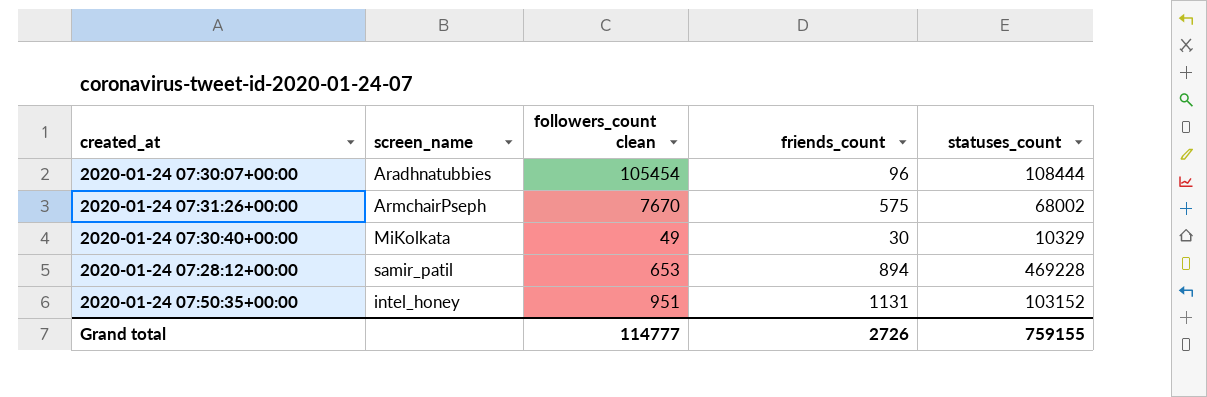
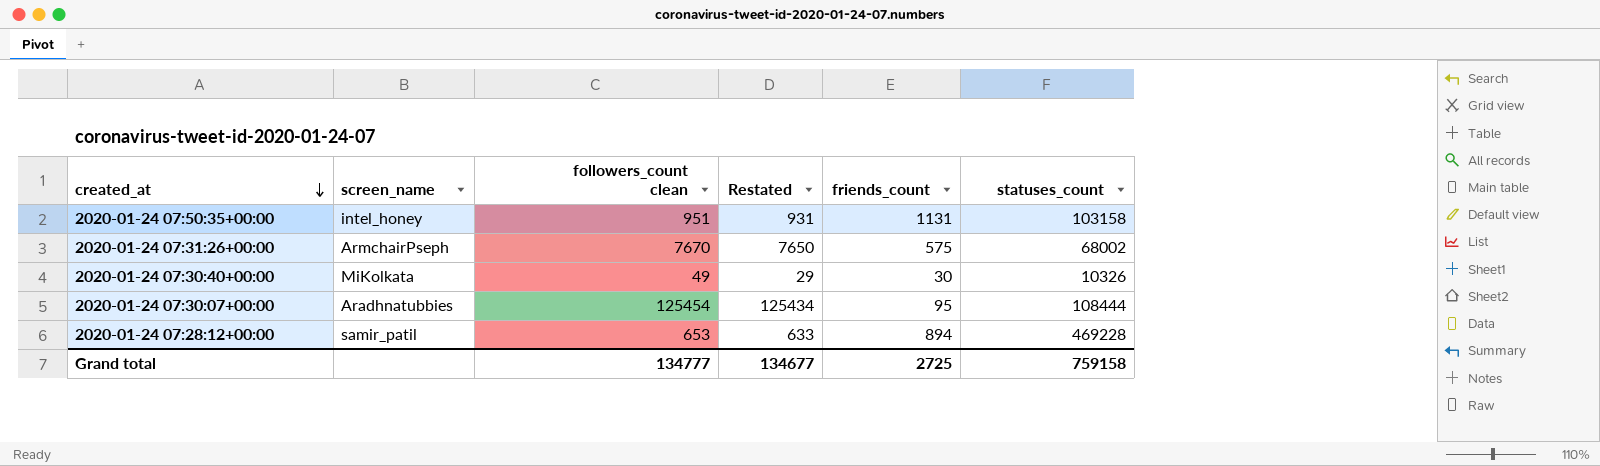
row order: none -> created_at descending
column Restated | formula: none -> [followers_count clean] - 20
2020-01-24 07:50:35+00:00 | statuses_count: 103152 -> 103158
2020-01-24 07:30:40+00:00 | statuses_count: 10329 -> 10326
2020-01-24 07:30:07+00:00 | followers_count clean: 105454 -> 125454
2020-01-24 07:30:07+00:00 | friends_count: 96 -> 95
Grand total | followers_count clean: 114777 -> 134777
Grand total | friends_count: 2726 -> 2725
Grand total | statuses_count: 759155 -> 759158

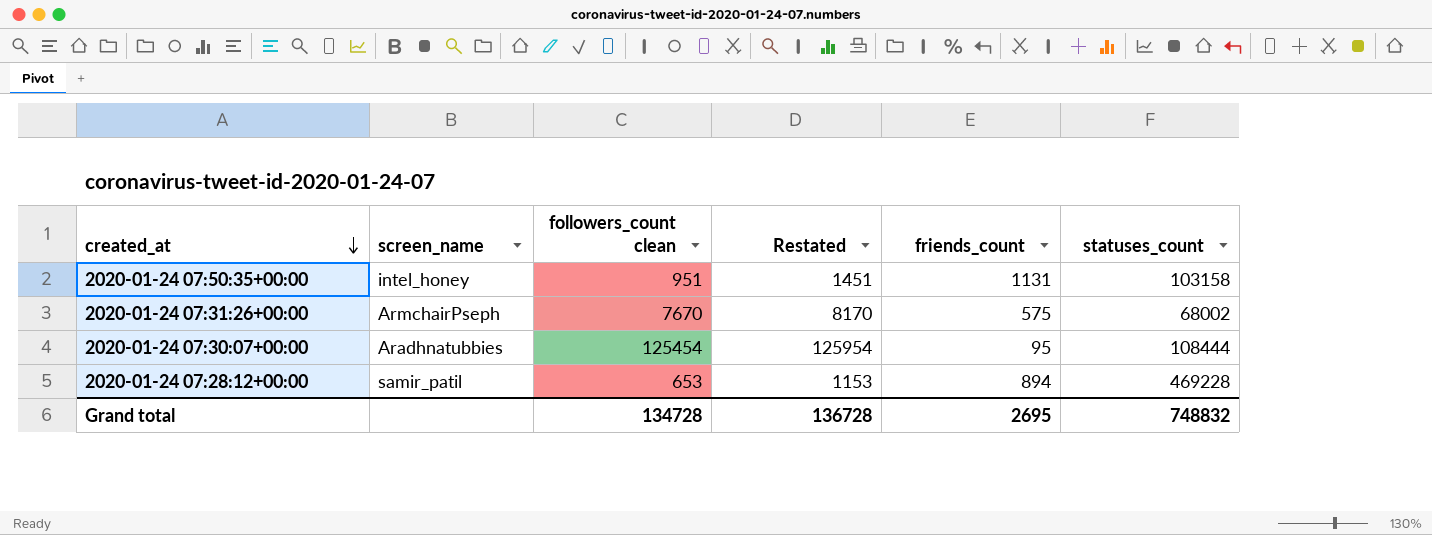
column Restated | formula: [followers_count clean] - 20 -> [followers_count clean] + 500
row 2020-01-24 07:30:40+00:00: MiKolkata | 49 | 29 | 30 | 10326 -> none
Grand total | followers_count clean: 134777 -> 134728
Grand total | Restated: 134677 -> 136728
Grand total | friends_count: 2725 -> 2695
Grand total | statuses_count: 759158 -> 748832

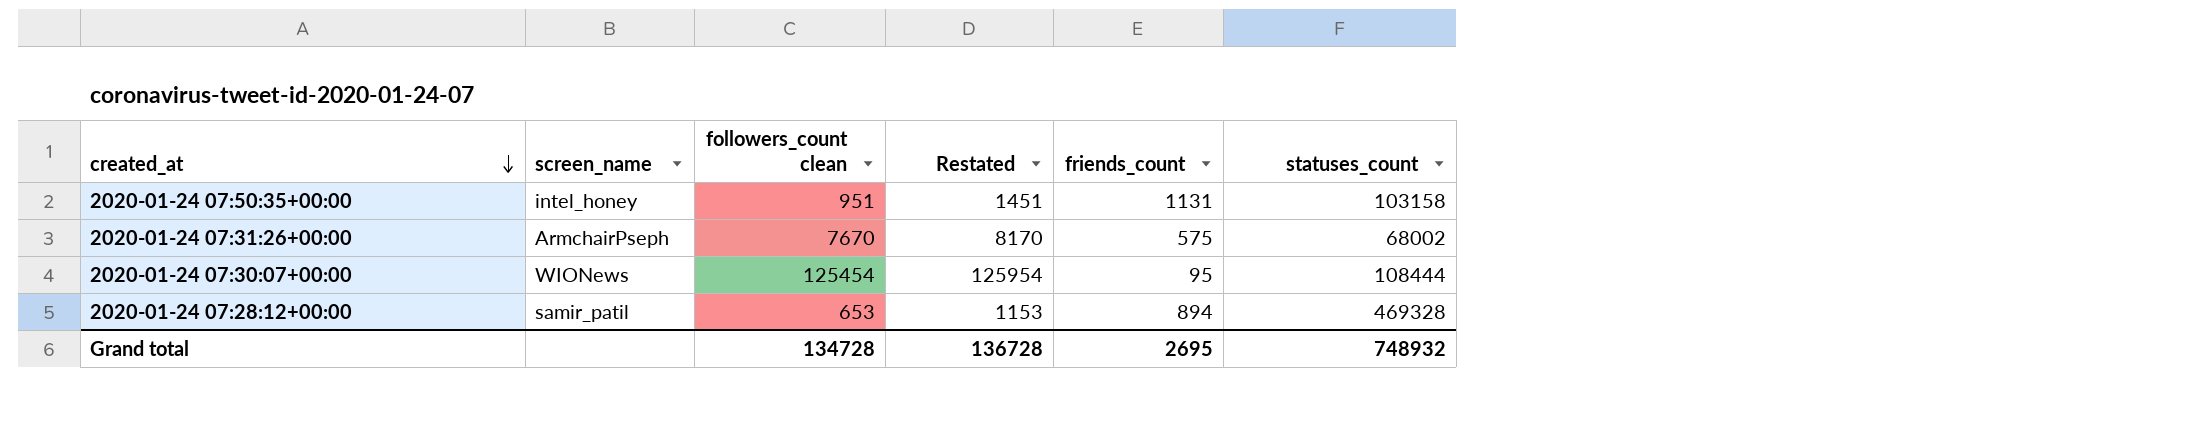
2020-01-24 07:30:07+00:00 | screen_name: Aradhnatubbies -> WIONews
2020-01-24 07:28:12+00:00 | statuses_count: 469228 -> 469328
Grand total | statuses_count: 748832 -> 748932

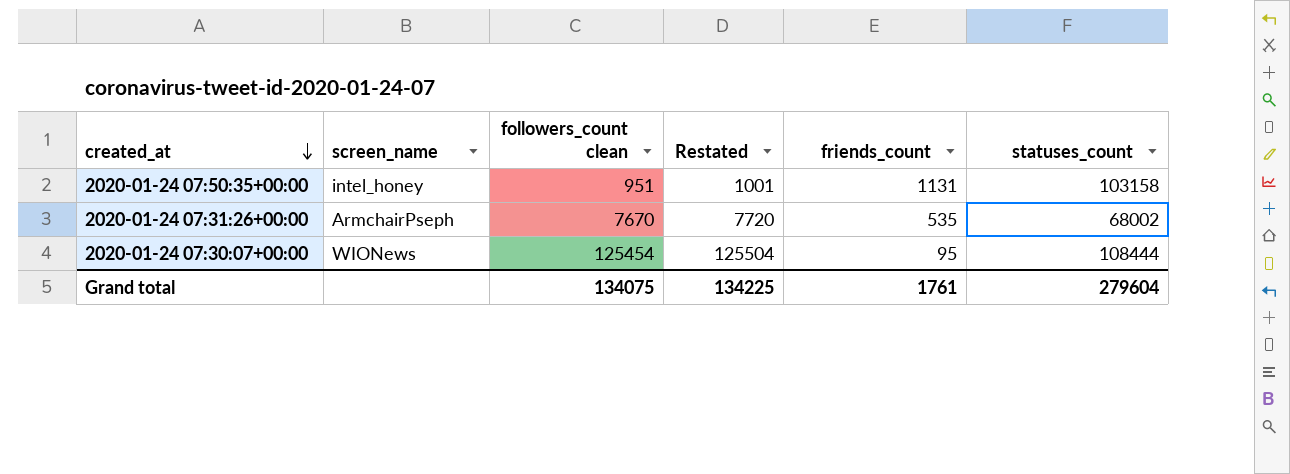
column Restated | formula: [followers_count clean] + 500 -> [followers_count clean] + 50
row 2020-01-24 07:28:12+00:00: samir_patil | 653 | 1153 | 894 | 469328 -> none
2020-01-24 07:31:26+00:00 | friends_count: 575 -> 535
Grand total | followers_count clean: 134728 -> 134075
Grand total | Restated: 136728 -> 134225
Grand total | friends_count: 2695 -> 1761
Grand total | statuses_count: 748932 -> 279604

